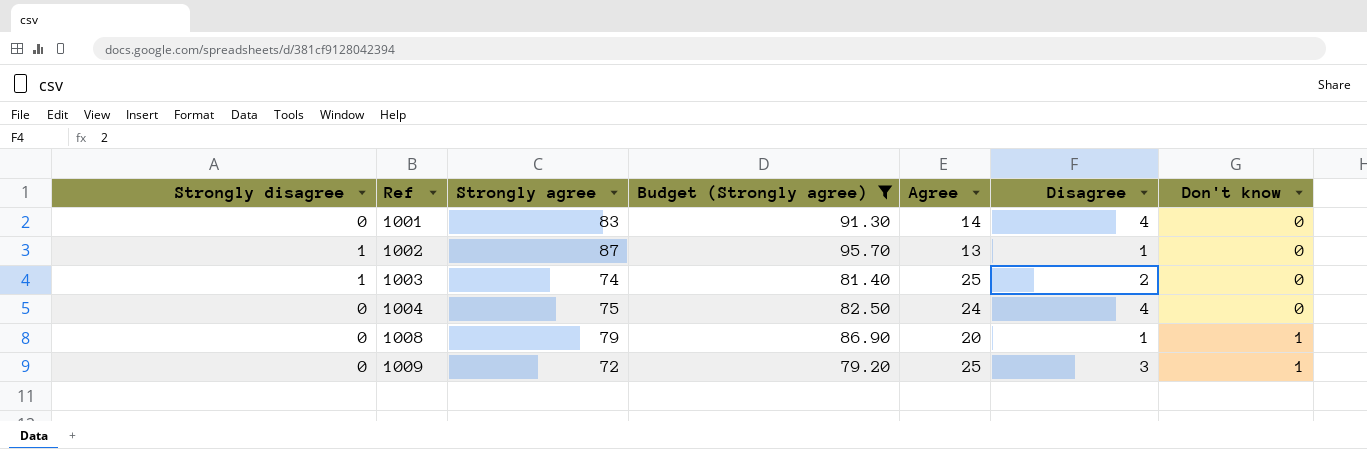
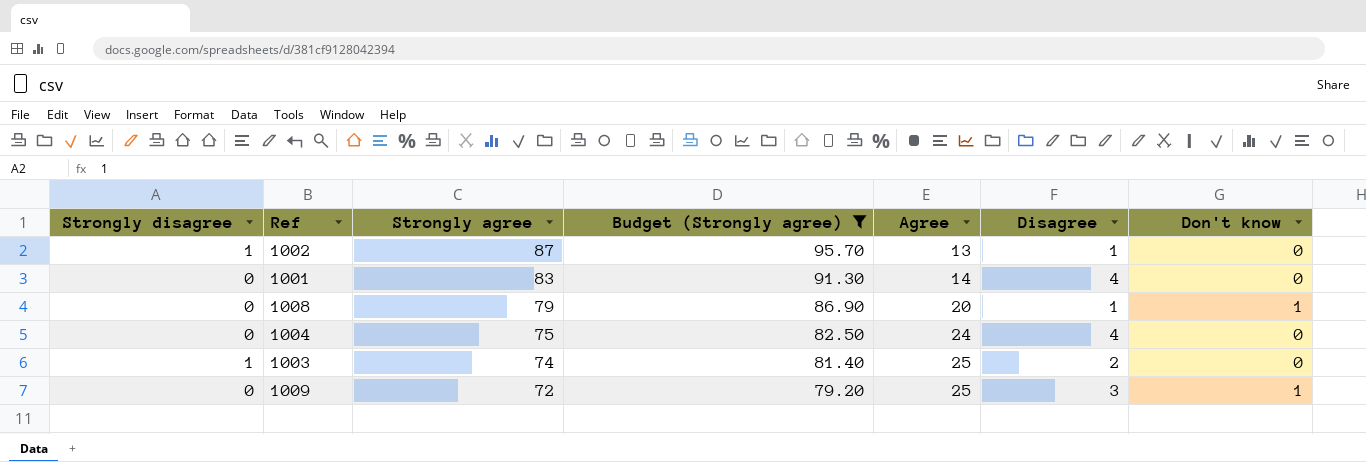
row order: Ref ascending -> Strongly agree descending

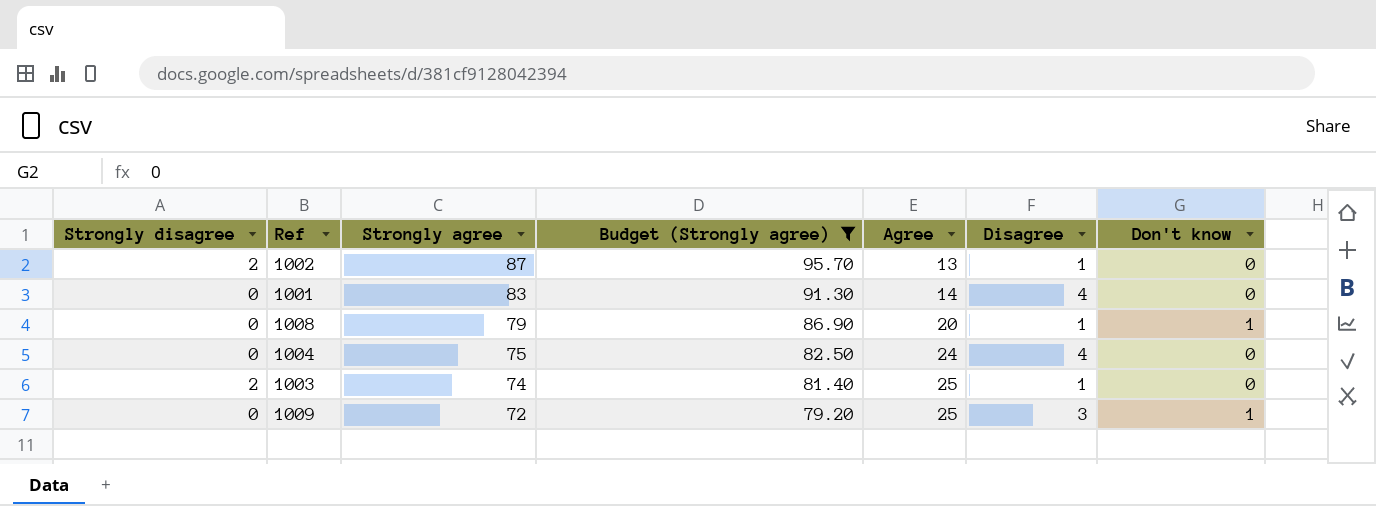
1002 | Strongly disagree: 1 -> 2
1003 | Strongly disagree: 1 -> 2
1003 | Disagree: 2 -> 1

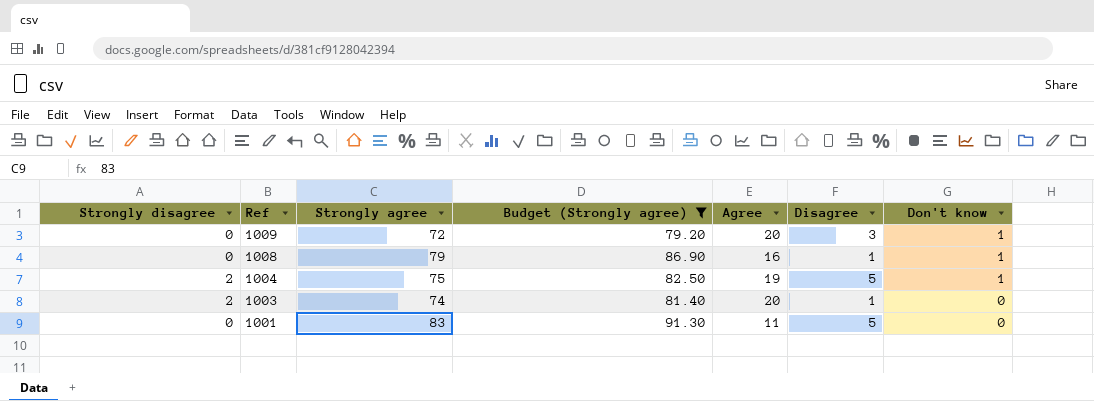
row order: Strongly agree descending -> Ref descending
row 1002: 2 | 87 | 95.70 | 13 | 1 | 0 -> none
1009 | Agree: 25 -> 20
1008 | Agree: 20 -> 16
1004 | Strongly disagree: 0 -> 2
1004 | Agree: 24 -> 19
1004 | Disagree: 4 -> 5
1004 | Don't know: 0 -> 1
1003 | Agree: 25 -> 20
1001 | Agree: 14 -> 11
1001 | Disagree: 4 -> 5

